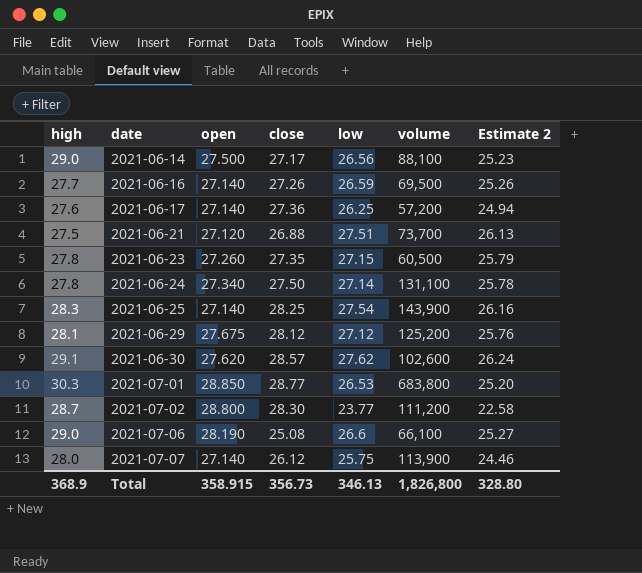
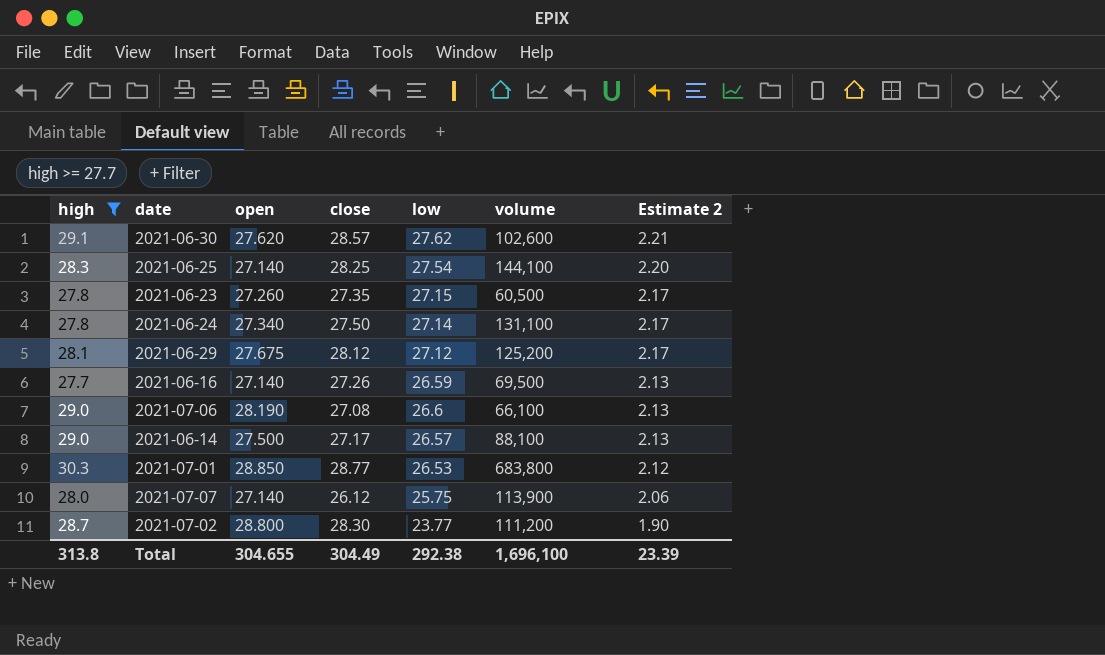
filter: none -> high >= 27.7
row order: date ascending -> Estimate 2 descending
column Estimate 2 | formula: [low] * 0.95 -> [low] * 0.08
2021-06-25 | volume: 143,900 -> 144,100
2021-07-06 | close: 25.08 -> 27.08
2021-06-14 | low: 26.56 -> 26.57
Total | high: 368.9 -> 313.8
Total | open: 358.915 -> 304.655
Total | close: 356.73 -> 304.49
Total | low: 346.13 -> 292.38
Total | volume: 1,826,800 -> 1,696,100
Total | Estimate 2: 328.80 -> 23.39

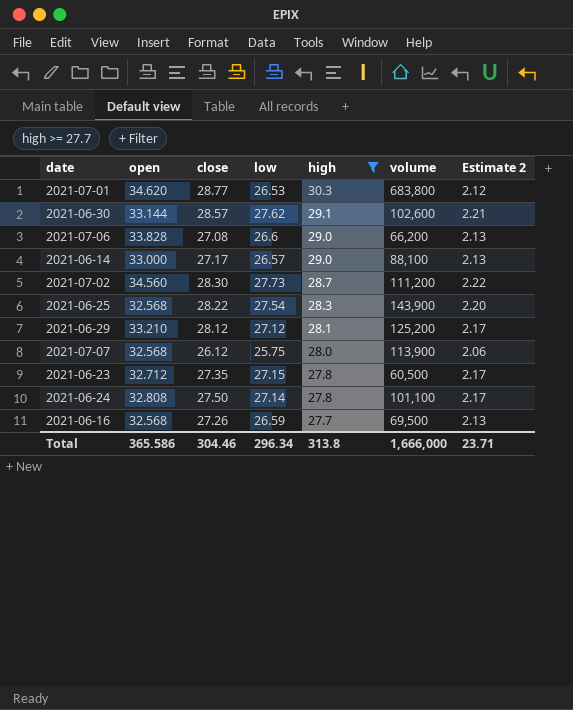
row order: Estimate 2 descending -> high descending
column high | position: 1 -> 5
2021-07-01 | open: 28.850 -> 34.620
2021-06-30 | open: 27.620 -> 33.144
2021-07-06 | open: 28.190 -> 33.828
2021-07-06 | volume: 66,100 -> 66,200
2021-06-14 | open: 27.500 -> 33.000
2021-07-02 | open: 28.800 -> 34.560
2021-07-02 | low: 23.77 -> 27.73
2021-07-02 | Estimate 2: 1.90 -> 2.22
2021-06-25 | open: 27.140 -> 32.568
2021-06-25 | close: 28.25 -> 28.22
2021-06-25 | volume: 144,100 -> 143,900
2021-06-29 | open: 27.675 -> 33.210
2021-07-07 | open: 27.140 -> 32.568
2021-06-23 | open: 27.260 -> 32.712
2021-06-24 | open: 27.340 -> 32.808
2021-06-24 | volume: 131,100 -> 101,100
2021-06-16 | open: 27.140 -> 32.568
Total | open: 304.655 -> 365.586
Total | close: 304.49 -> 304.46
Total | low: 292.38 -> 296.34
Total | volume: 1,696,100 -> 1,666,000
Total | Estimate 2: 23.39 -> 23.71

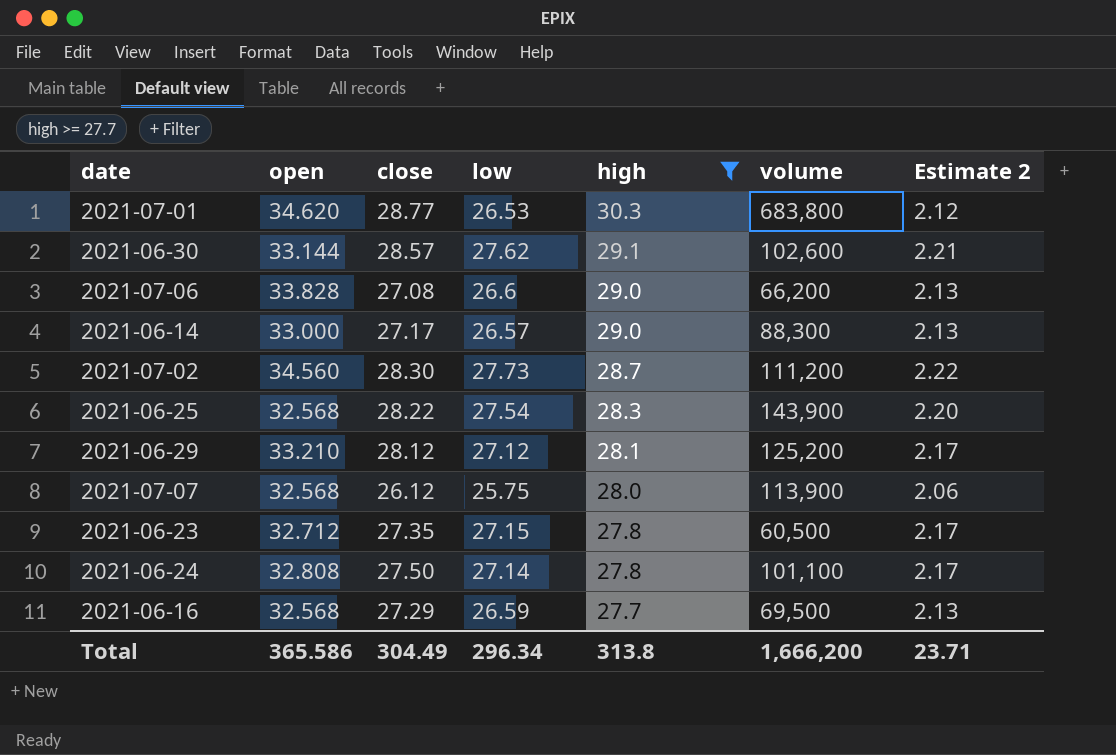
2021-06-14 | volume: 88,100 -> 88,300
2021-06-16 | close: 27.26 -> 27.29
Total | close: 304.46 -> 304.49
Total | volume: 1,666,000 -> 1,666,200

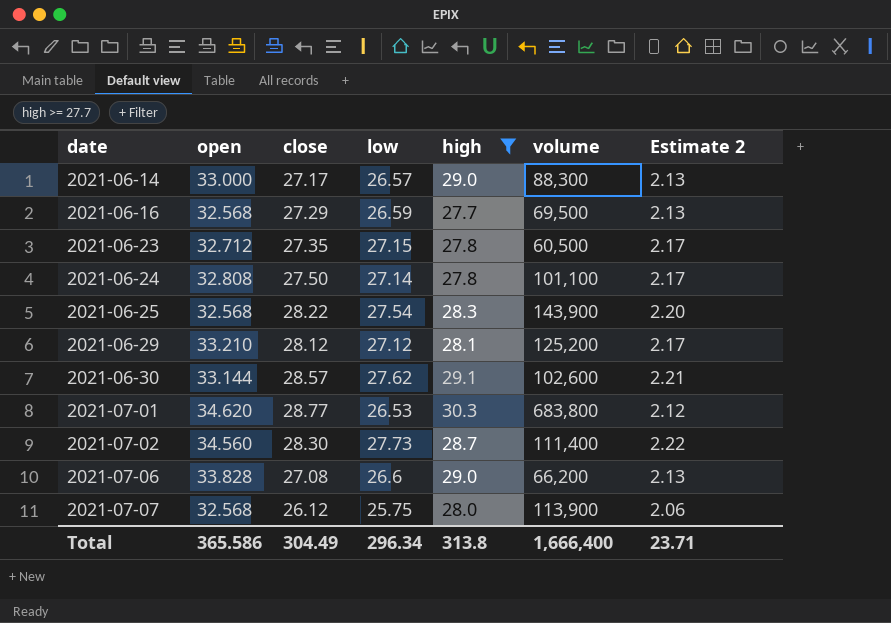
row order: high descending -> date ascending
2021-07-02 | volume: 111,200 -> 111,400
Total | volume: 1,666,200 -> 1,666,400

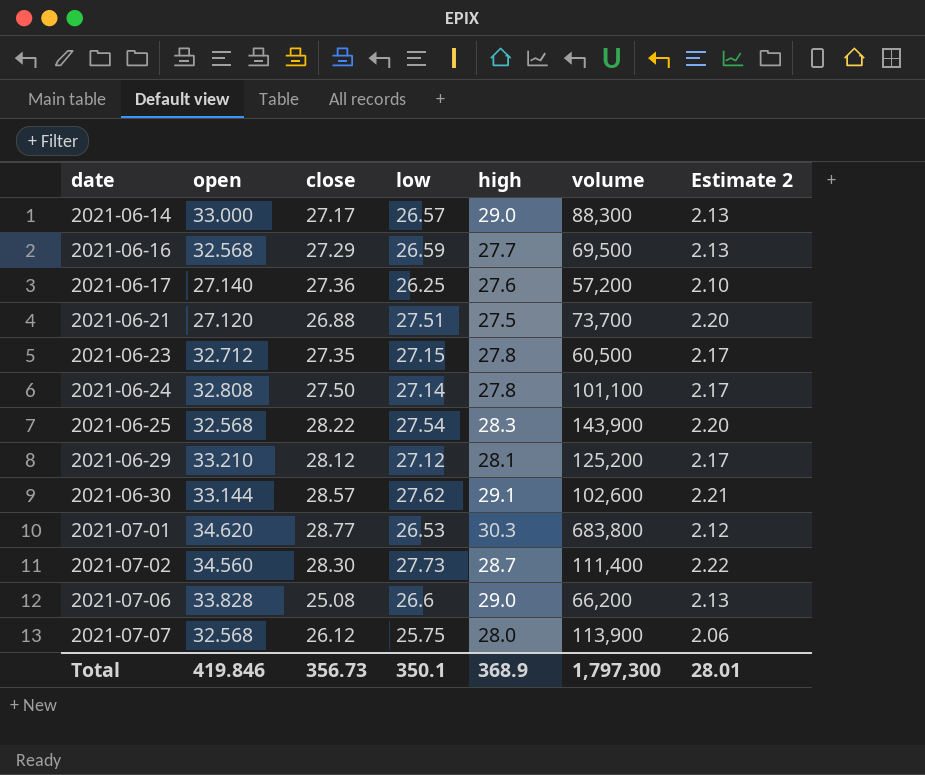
filter: high >= 27.7 -> none
2021-07-06 | close: 27.08 -> 25.08
Total | open: 365.586 -> 419.846
Total | close: 304.49 -> 356.73
Total | low: 296.34 -> 350.1
Total | high: 313.8 -> 368.9
Total | volume: 1,666,400 -> 1,797,300
Total | Estimate 2: 23.71 -> 28.01

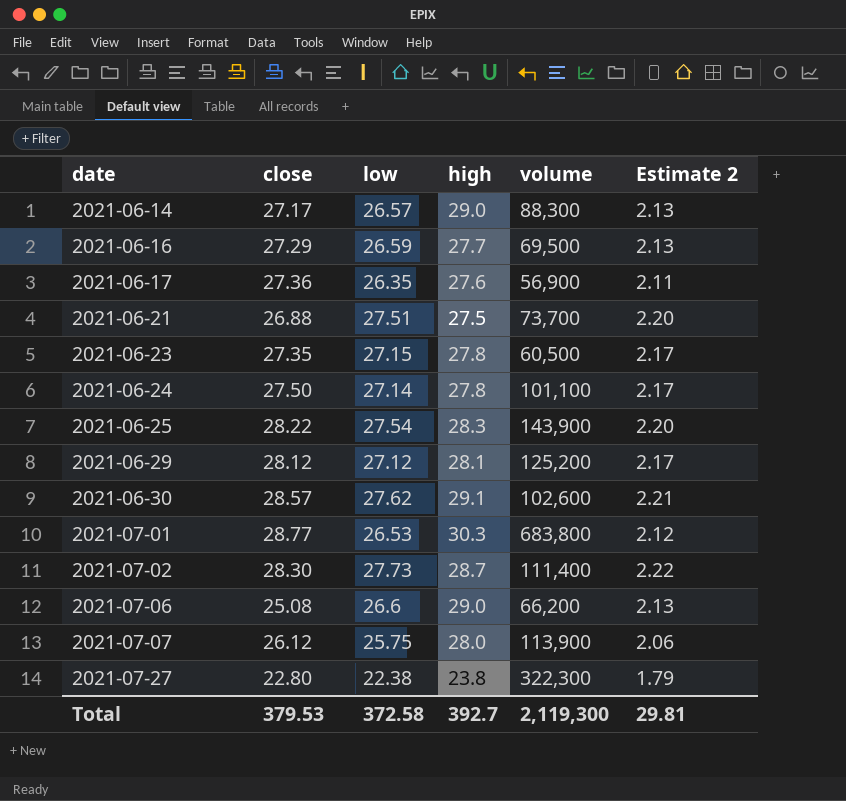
column open | position: 2 -> none
2021-06-17 | low: 26.25 -> 26.35
2021-06-17 | volume: 57,200 -> 56,900
2021-06-17 | Estimate 2: 2.10 -> 2.11
row 2021-07-27: none -> 22.80 | 22.38 | 23.8 | 322,300 | 1.79
Total | close: 356.73 -> 379.53
Total | low: 350.1 -> 372.58
Total | high: 368.9 -> 392.7
Total | volume: 1,797,300 -> 2,119,300
Total | Estimate 2: 28.01 -> 29.81

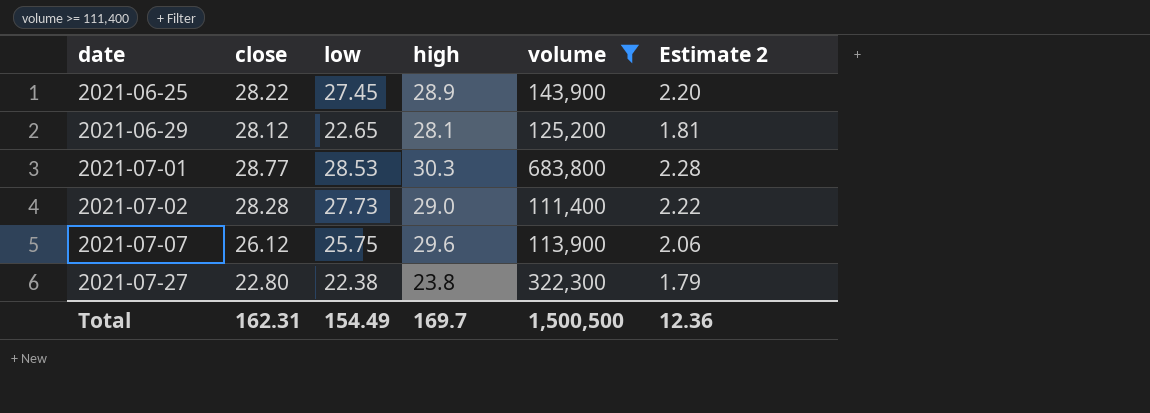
filter: none -> volume >= 111,400
2021-06-25 | low: 27.54 -> 27.45
2021-06-25 | high: 28.3 -> 28.9
2021-06-29 | low: 27.12 -> 22.65
2021-06-29 | Estimate 2: 2.17 -> 1.81
2021-07-01 | low: 26.53 -> 28.53
2021-07-01 | Estimate 2: 2.12 -> 2.28
2021-07-02 | close: 28.30 -> 28.28
2021-07-02 | high: 28.7 -> 29.0
2021-07-07 | high: 28.0 -> 29.6
Total | close: 379.53 -> 162.31
Total | low: 372.58 -> 154.49
Total | high: 392.7 -> 169.7
Total | volume: 2,119,300 -> 1,500,500
Total | Estimate 2: 29.81 -> 12.36

